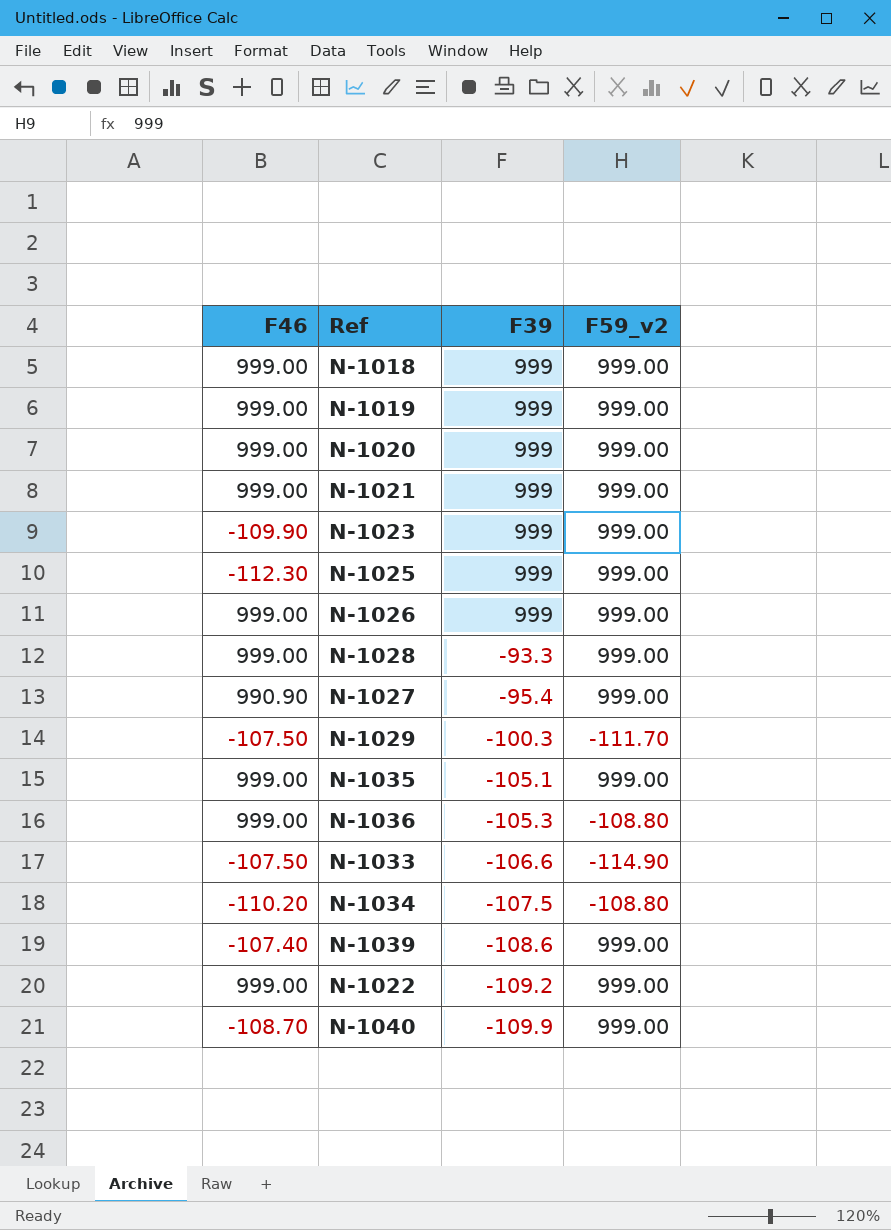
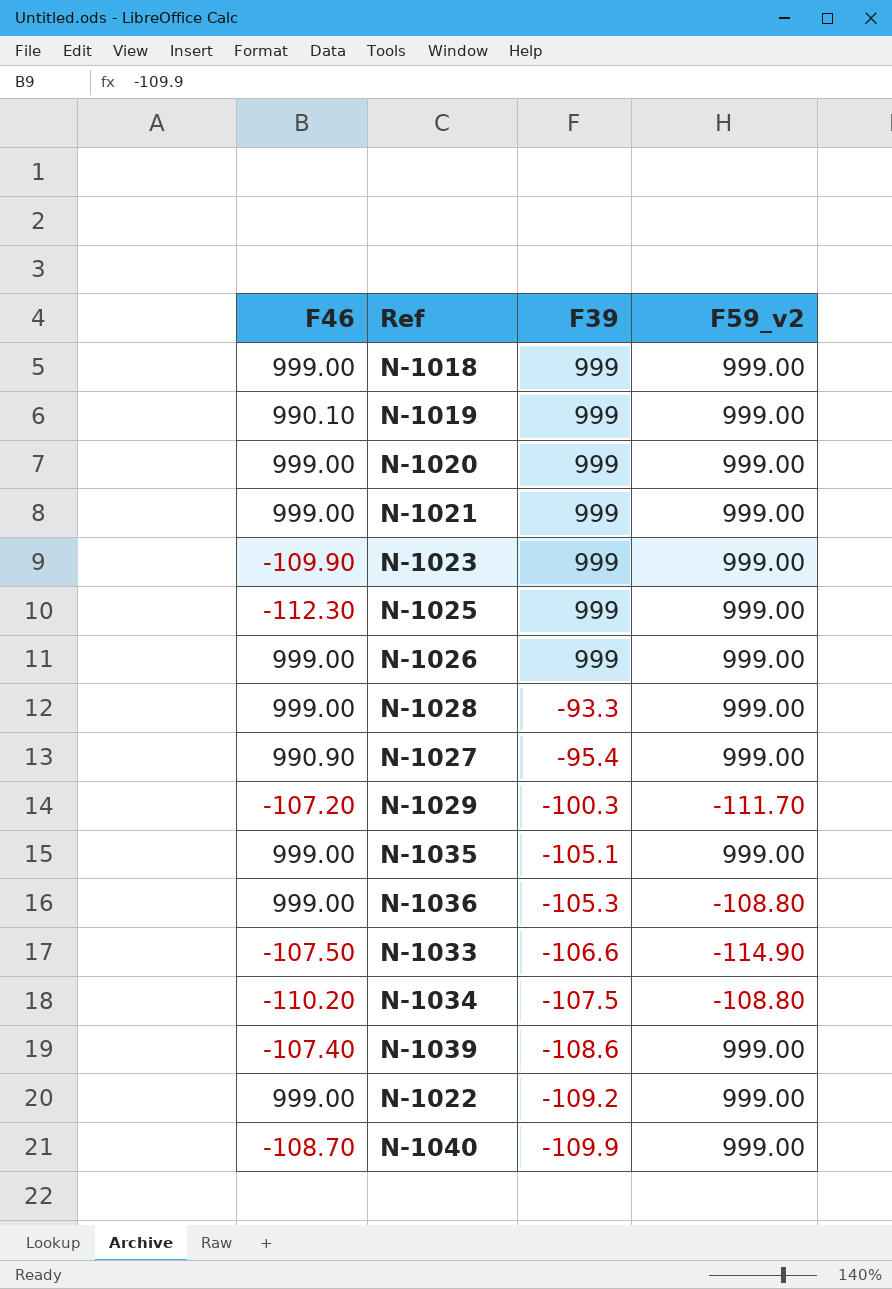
N-1019 | F46: 999.00 -> 990.10
N-1029 | F46: -107.50 -> -107.20

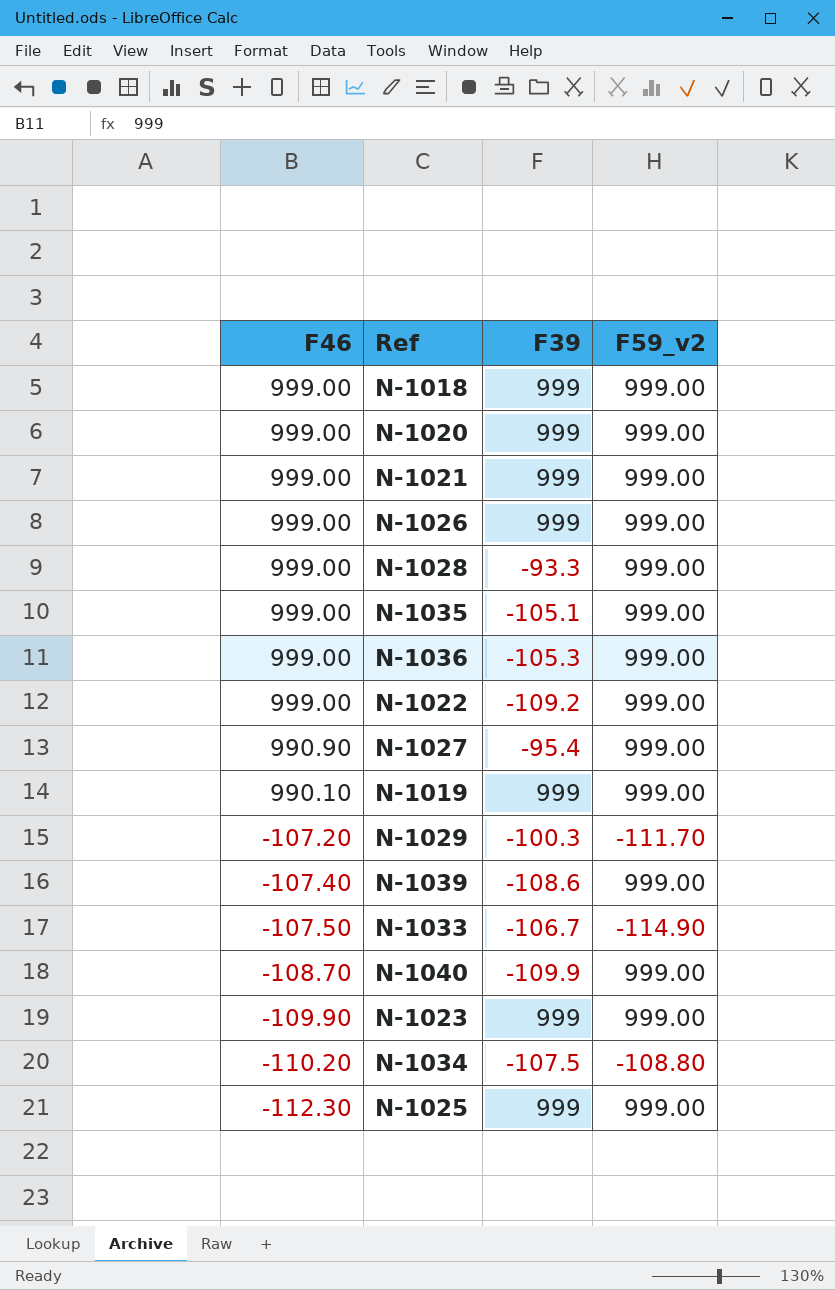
row order: F39 descending -> F46 descending
N-1036 | F59_v2: -108.80 -> 999.00
N-1033 | F39: -106.6 -> -106.7

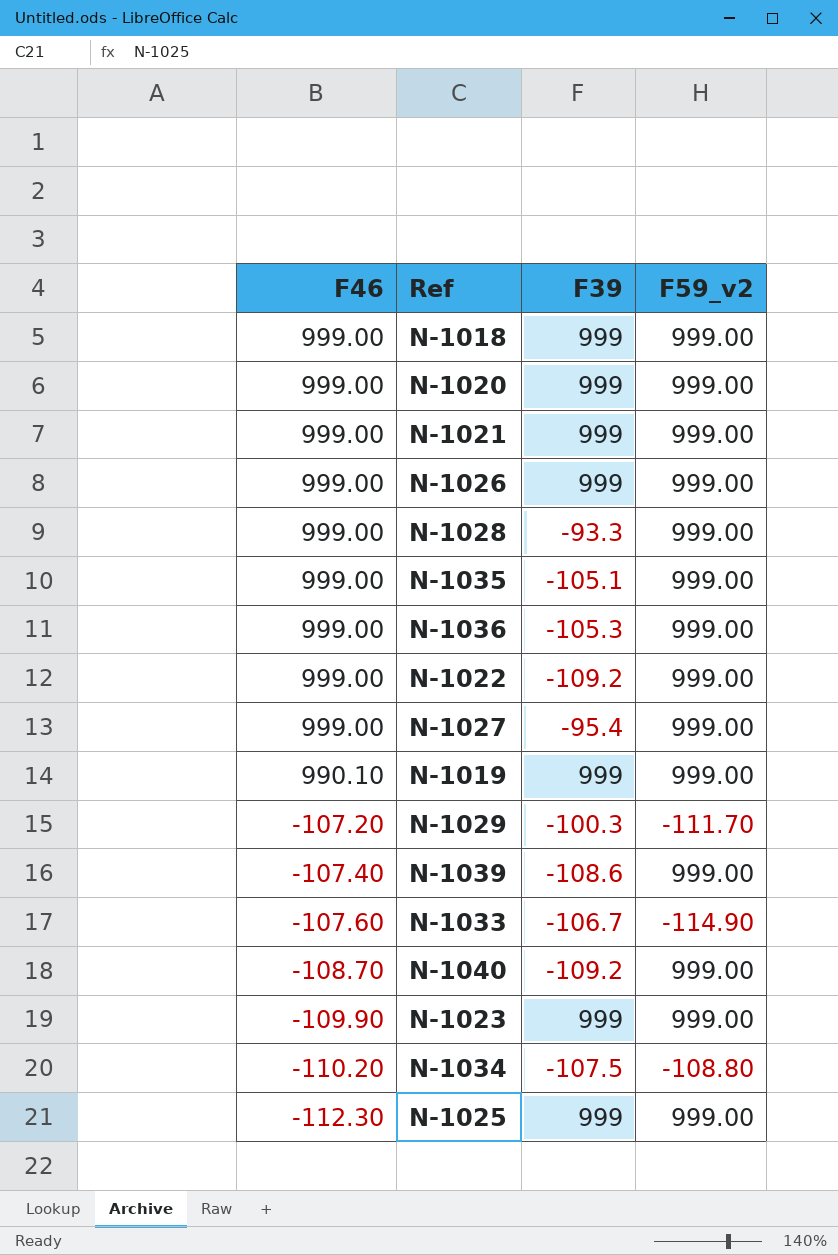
N-1027 | F46: 990.90 -> 999.00
N-1033 | F46: -107.50 -> -107.60
N-1040 | F39: -109.9 -> -109.2

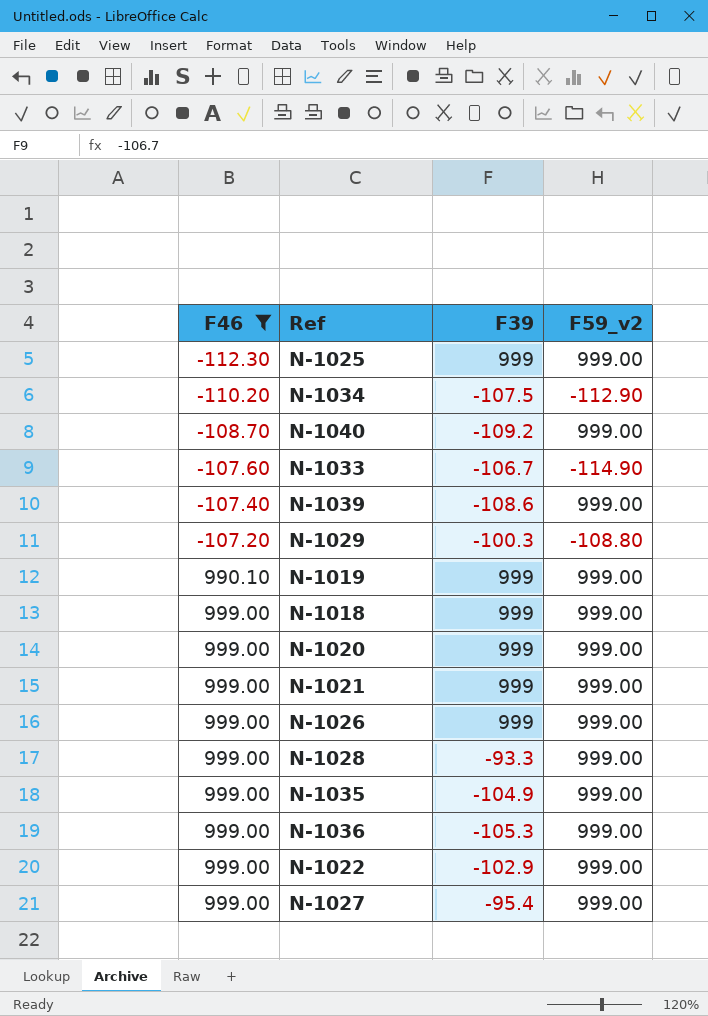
filter: none -> F46 != -109.90
row order: F46 descending -> F46 ascending
N-1034 | F59_v2: -108.80 -> -112.90
N-1029 | F59_v2: -111.70 -> -108.80
N-1035 | F39: -105.1 -> -104.9
N-1022 | F39: -109.2 -> -102.9

